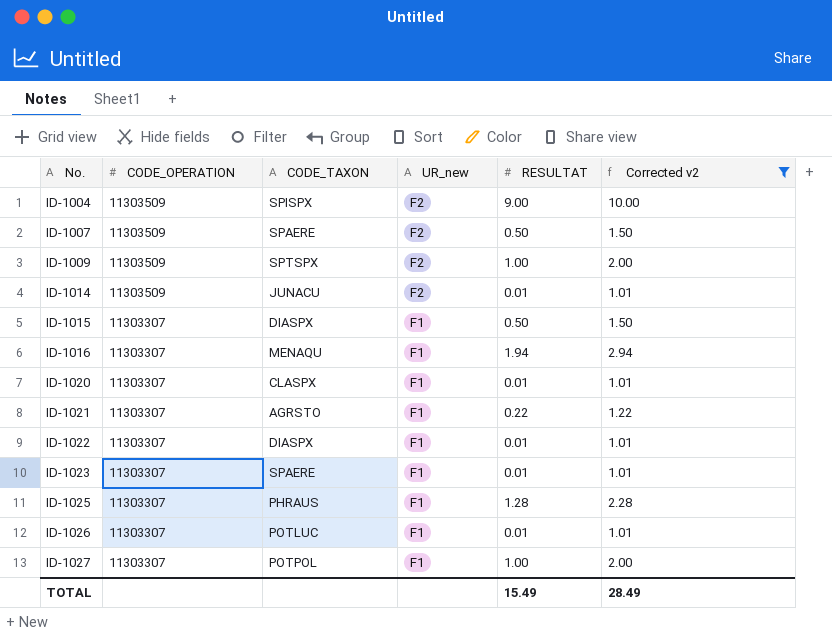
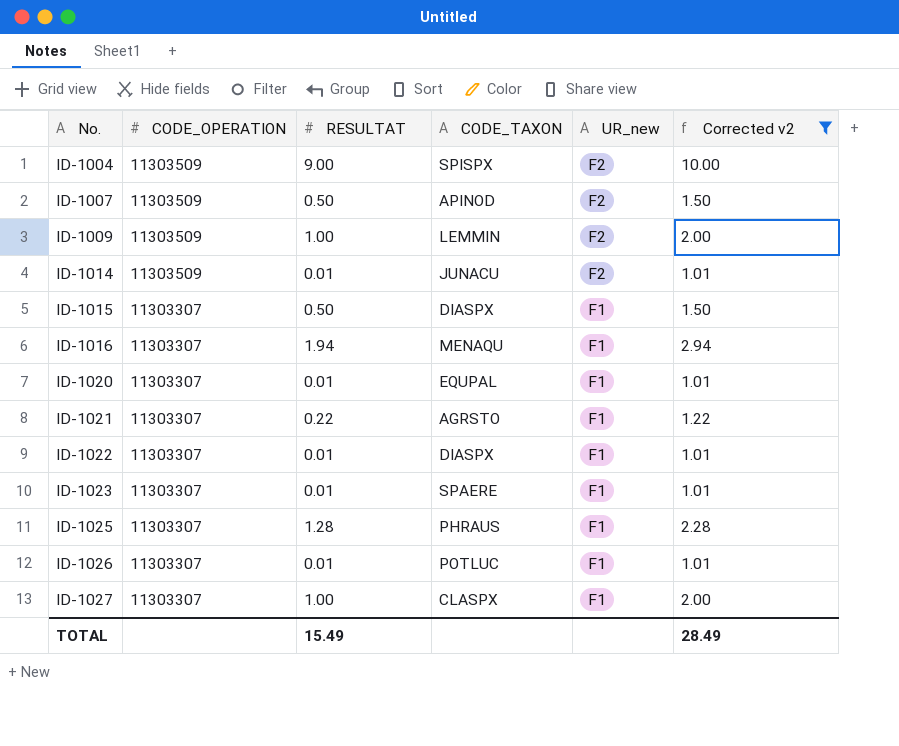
column RESULTAT | position: 5 -> 3
ID-1007 | CODE_TAXON: SPAERE -> APINOD
ID-1009 | CODE_TAXON: SPTSPX -> LEMMIN
ID-1020 | CODE_TAXON: CLASPX -> EQUPAL
ID-1027 | CODE_TAXON: POTPOL -> CLASPX

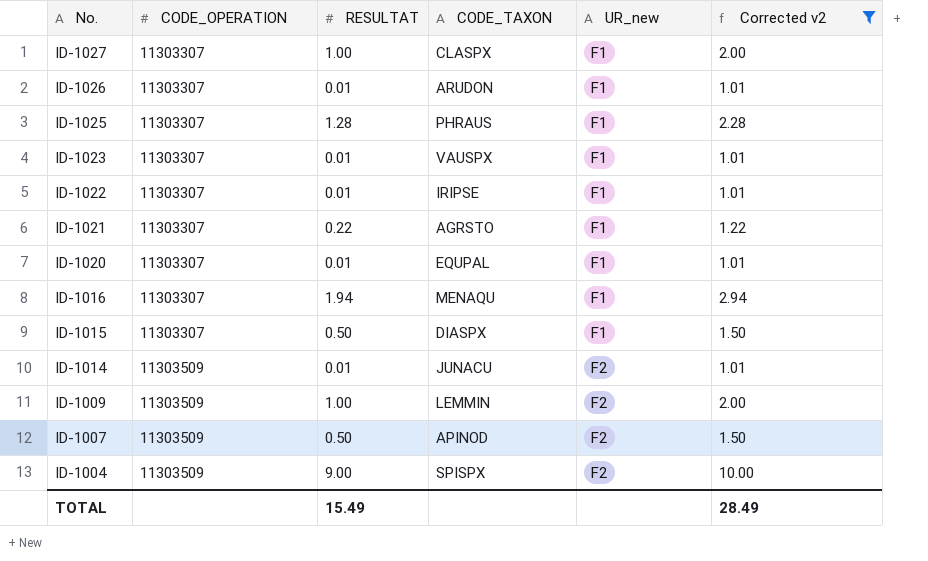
row order: No. ascending -> No. descending
ID-1026 | CODE_TAXON: POTLUC -> ARUDON
ID-1023 | CODE_TAXON: SPAERE -> VAUSPX
ID-1022 | CODE_TAXON: DIASPX -> IRIPSE

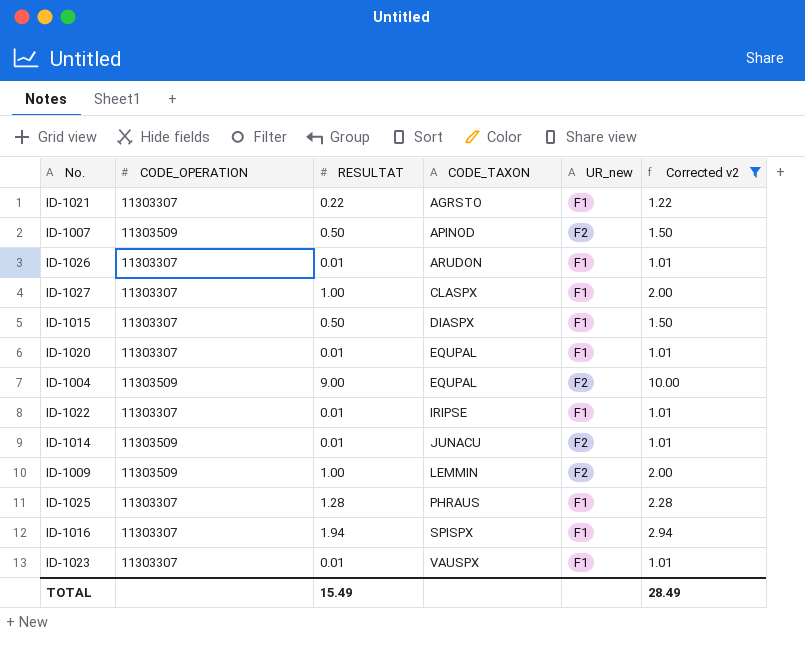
row order: No. descending -> CODE_TAXON ascending
ID-1004 | CODE_TAXON: SPISPX -> EQUPAL
ID-1016 | CODE_TAXON: MENAQU -> SPISPX

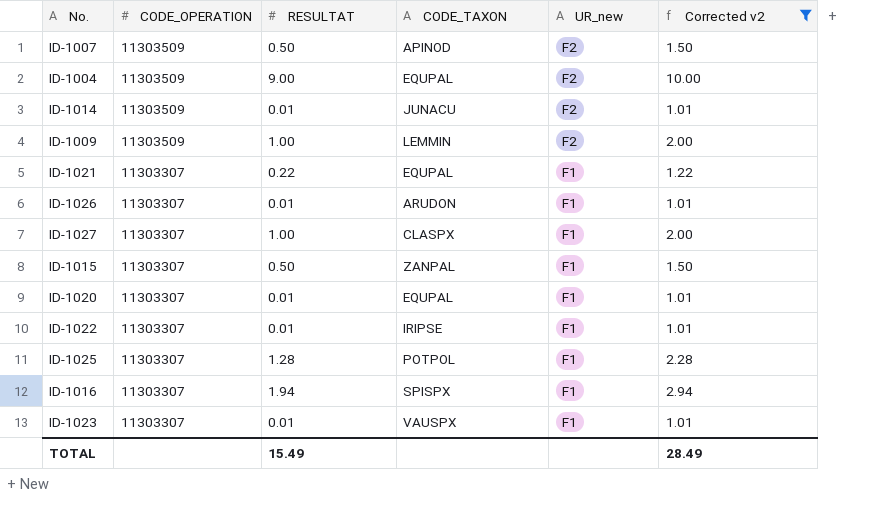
row order: CODE_TAXON ascending -> CODE_OPERATION descending
ID-1021 | CODE_TAXON: AGRSTO -> EQUPAL
ID-1015 | CODE_TAXON: DIASPX -> ZANPAL
ID-1025 | CODE_TAXON: PHRAUS -> POTPOL

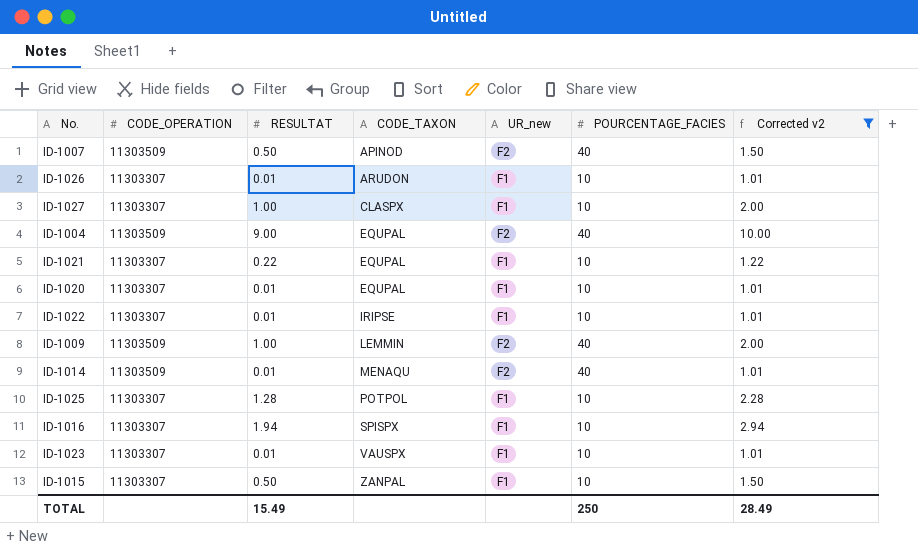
row order: CODE_OPERATION descending -> CODE_TAXON ascending
column POURCENTAGE_FACIES | position: none -> 6
ID-1014 | CODE_TAXON: JUNACU -> MENAQU

